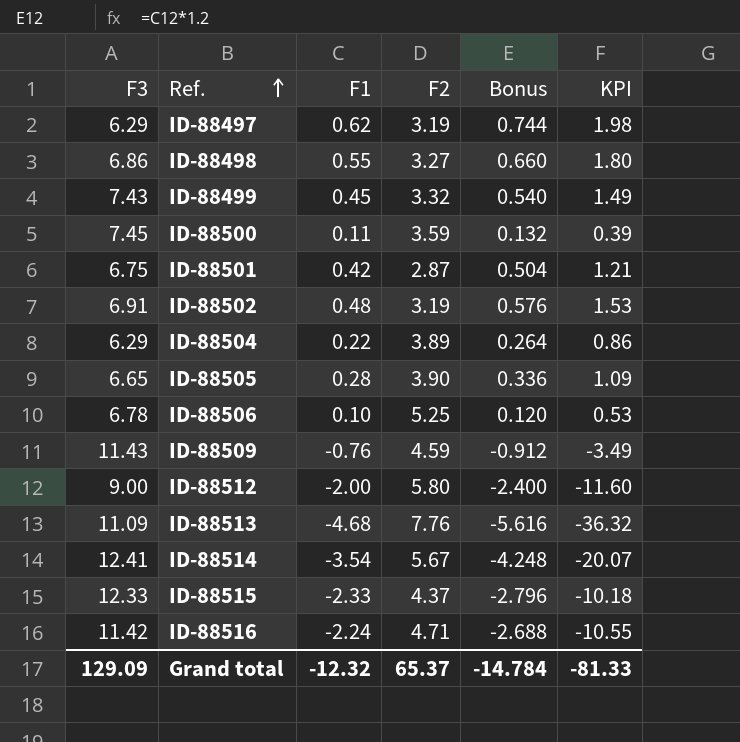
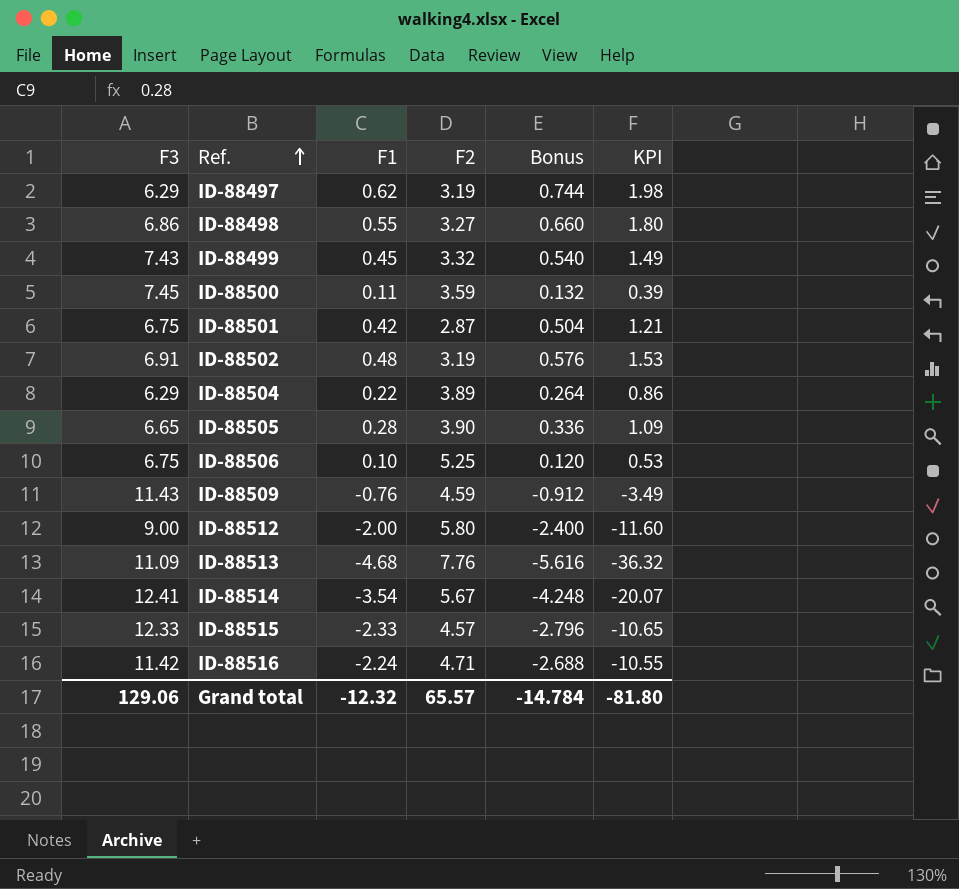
ID-88506 | F3: 6.78 -> 6.75
ID-88515 | F2: 4.37 -> 4.57
ID-88515 | KPI: -10.18 -> -10.65
Grand total | F3: 129.09 -> 129.06
Grand total | F2: 65.37 -> 65.57
Grand total | KPI: -81.33 -> -81.80

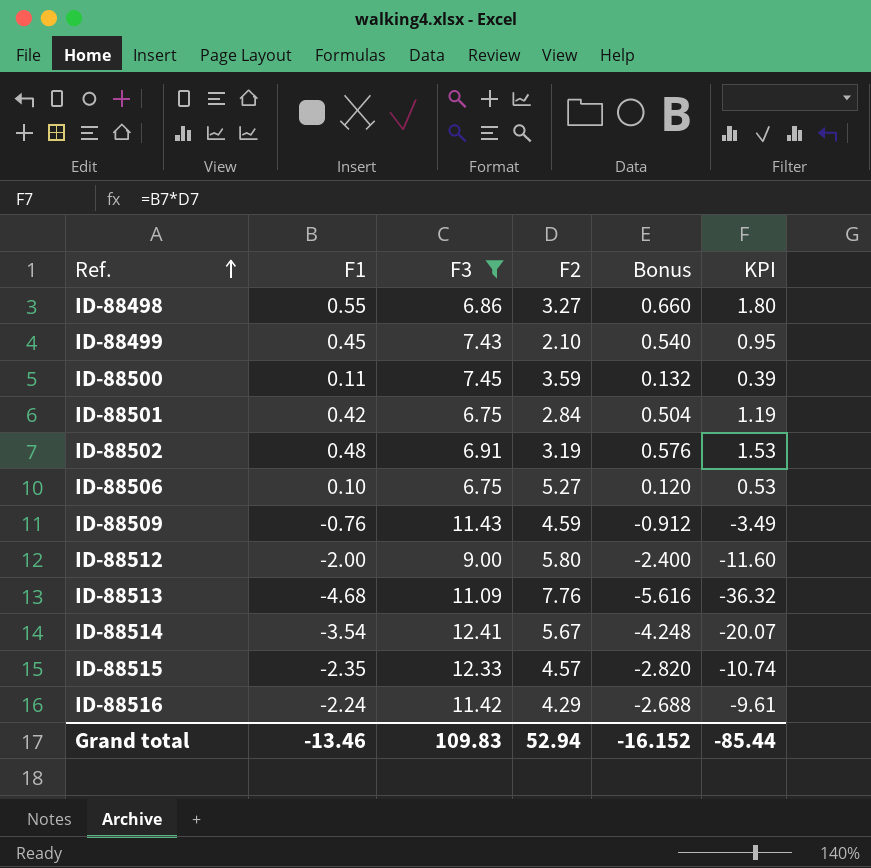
filter: none -> F3 >= 6.75
column F3 | position: 1 -> 3
ID-88499 | F2: 3.32 -> 2.10
ID-88499 | KPI: 1.49 -> 0.95
ID-88501 | F2: 2.87 -> 2.84
ID-88501 | KPI: 1.21 -> 1.19
ID-88506 | F2: 5.25 -> 5.27
ID-88515 | F1: -2.33 -> -2.35
ID-88515 | Bonus: -2.796 -> -2.820
ID-88515 | KPI: -10.65 -> -10.74
ID-88516 | F2: 4.71 -> 4.29
ID-88516 | KPI: -10.55 -> -9.61
Grand total | F1: -12.32 -> -13.46
Grand total | F3: 129.06 -> 109.83
Grand total | F2: 65.57 -> 52.94
Grand total | Bonus: -14.784 -> -16.152
Grand total | KPI: -81.80 -> -85.44

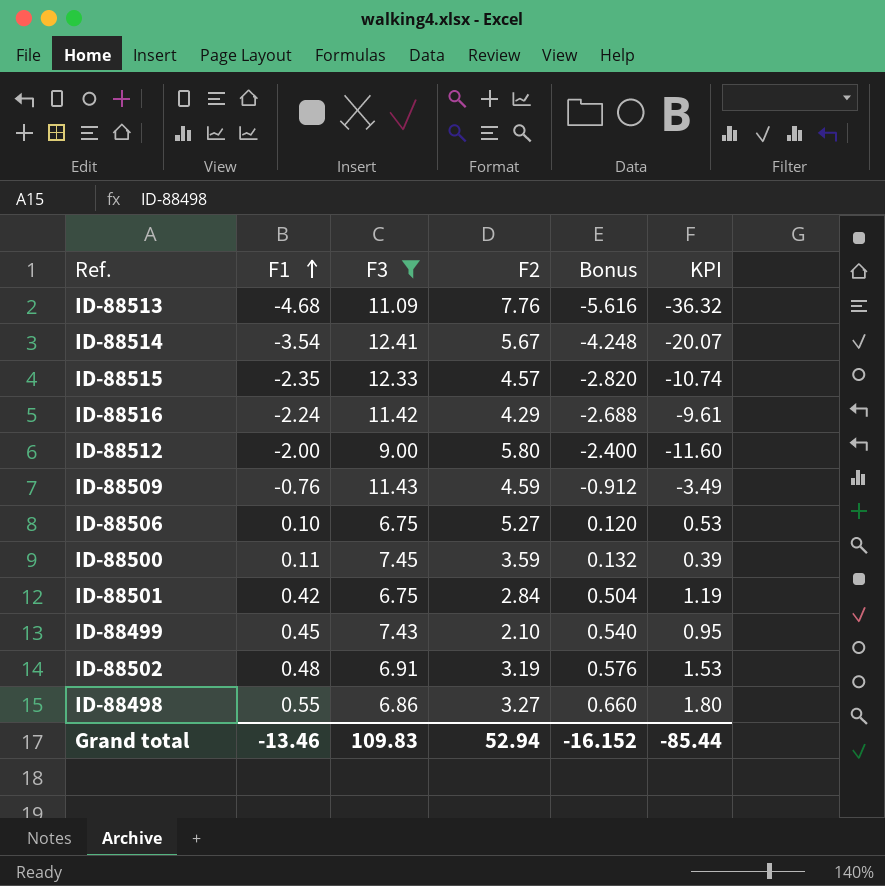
row order: Ref. ascending -> F1 ascending

